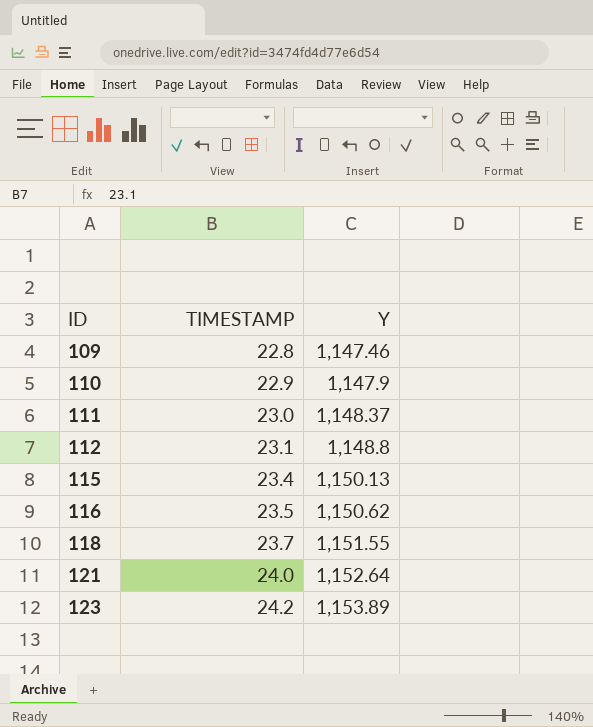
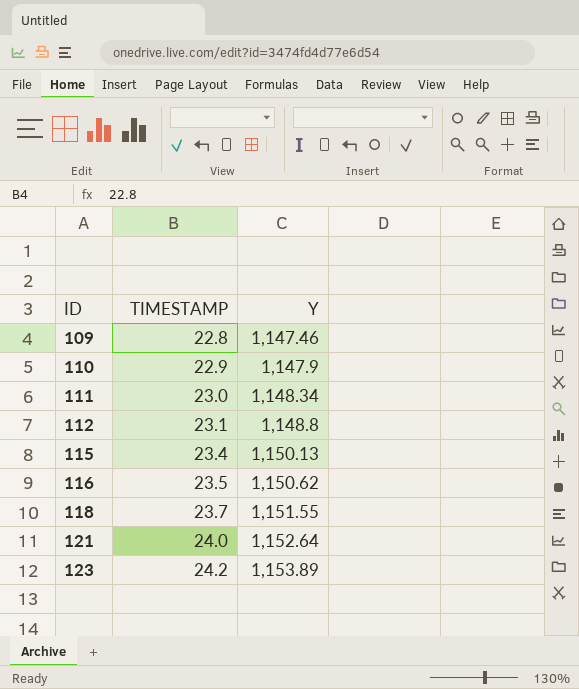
111 | Y: 1,148.37 -> 1,148.34

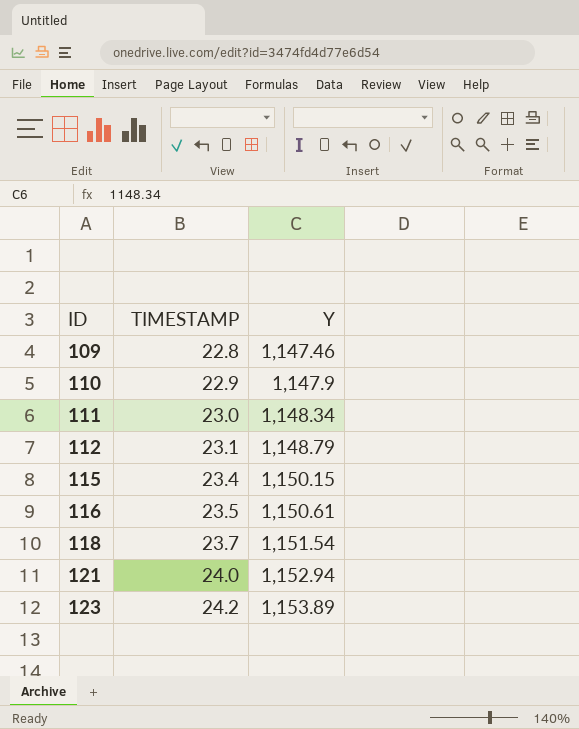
112 | Y: 1,148.8 -> 1,148.79
115 | Y: 1,150.13 -> 1,150.15
116 | Y: 1,150.62 -> 1,150.61
118 | Y: 1,151.55 -> 1,151.54
121 | Y: 1,152.64 -> 1,152.94

